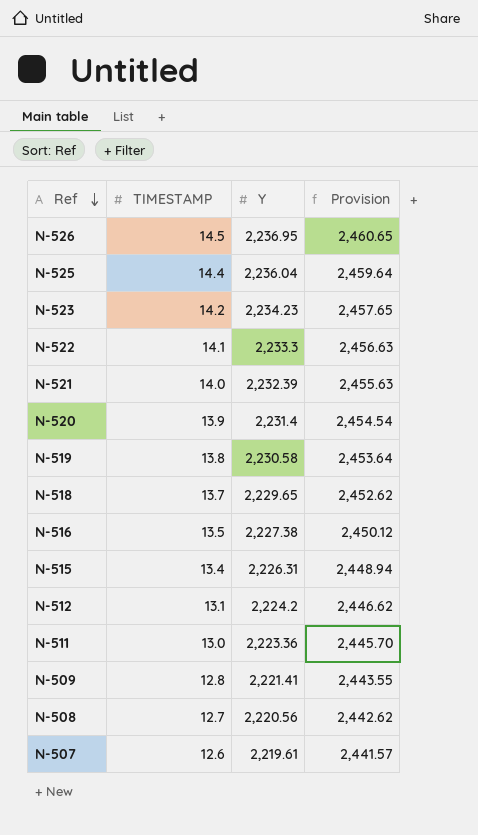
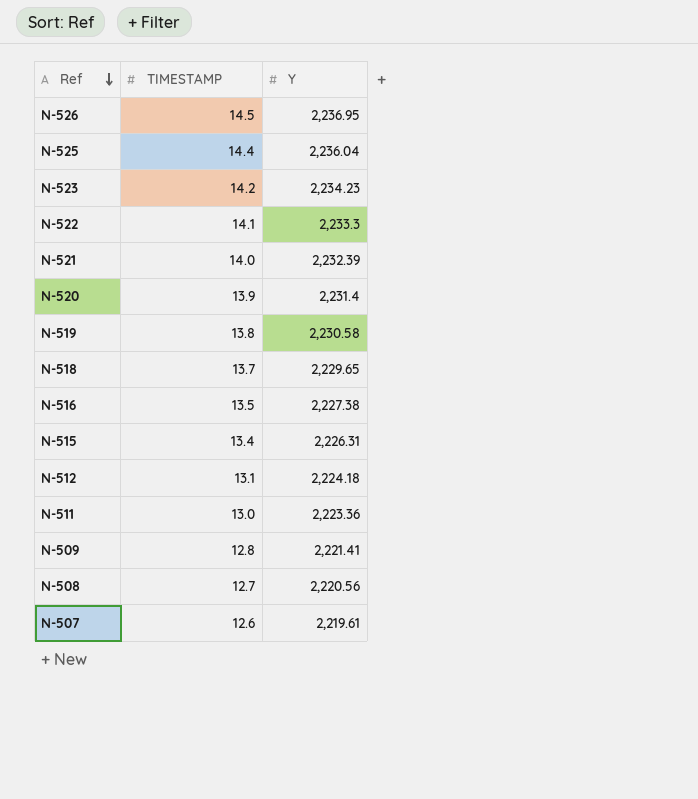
column Provision | formula: [Y] * 1.1 -> none
N-512 | Y: 2,224.2 -> 2,224.18

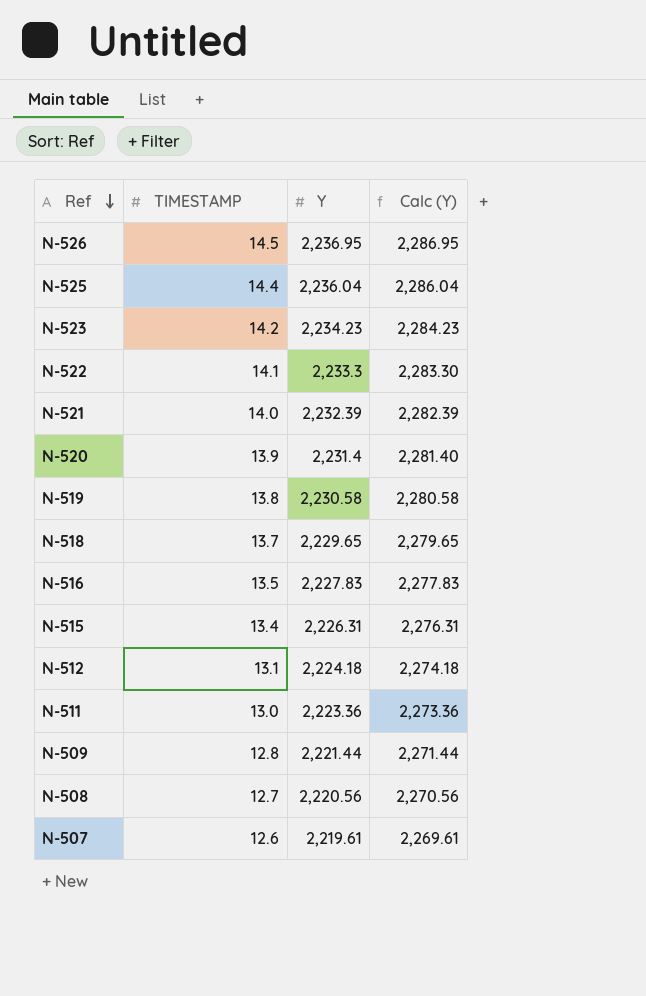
column Calc (Y) | formula: none -> [Y] + 50
N-516 | Y: 2,227.38 -> 2,227.83
N-509 | Y: 2,221.41 -> 2,221.44

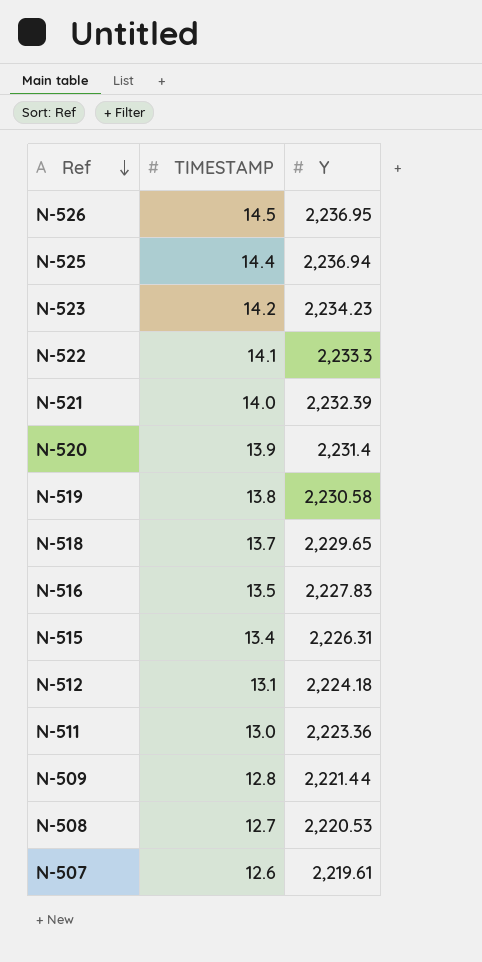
column Calc (Y) | formula: [Y] + 50 -> none
N-525 | Y: 2,236.04 -> 2,236.94
N-508 | Y: 2,220.56 -> 2,220.53

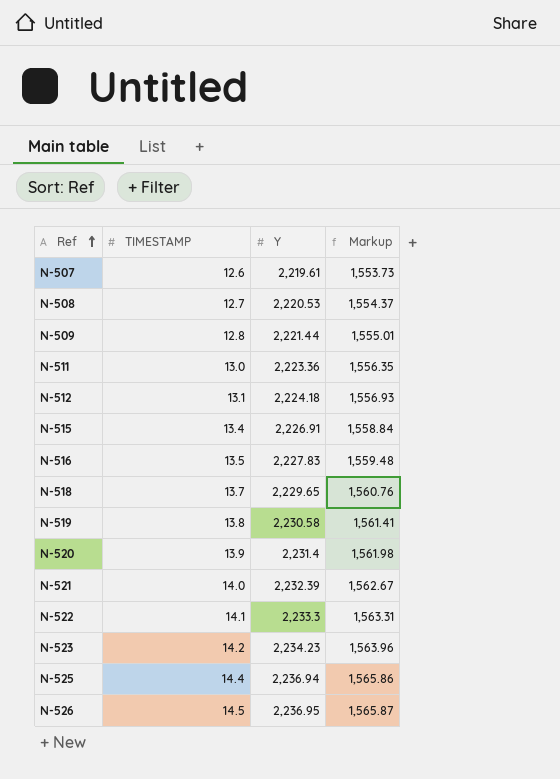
row order: Ref descending -> Ref ascending
column Markup | formula: none -> [Y] * 0.7
N-515 | Y: 2,226.31 -> 2,226.91

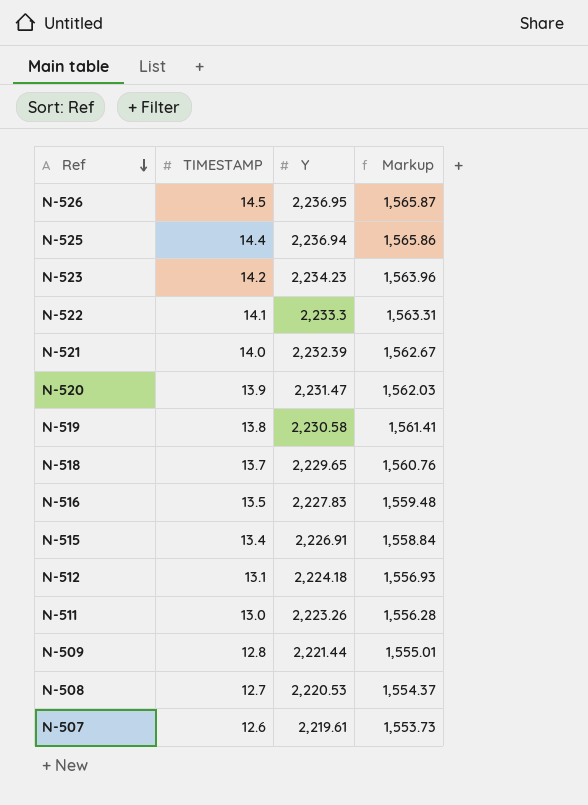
row order: Ref ascending -> Ref descending
N-520 | Y: 2,231.4 -> 2,231.47
N-520 | Markup: 1,561.98 -> 1,562.03
N-511 | Y: 2,223.36 -> 2,223.26
N-511 | Markup: 1,556.35 -> 1,556.28

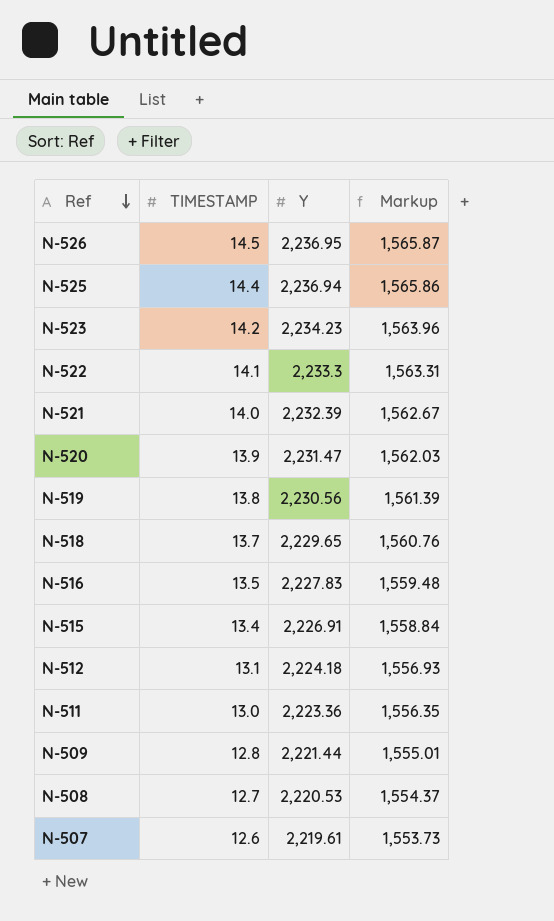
N-519 | Y: 2,230.58 -> 2,230.56
N-519 | Markup: 1,561.41 -> 1,561.39
N-511 | Y: 2,223.26 -> 2,223.36
N-511 | Markup: 1,556.28 -> 1,556.35

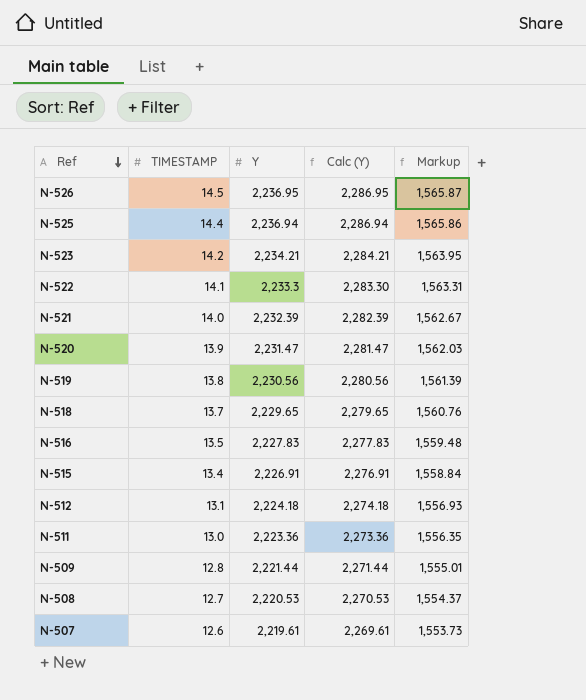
column Calc (Y) | formula: none -> [Y] + 50
N-523 | Y: 2,234.23 -> 2,234.21
N-523 | Markup: 1,563.96 -> 1,563.95

